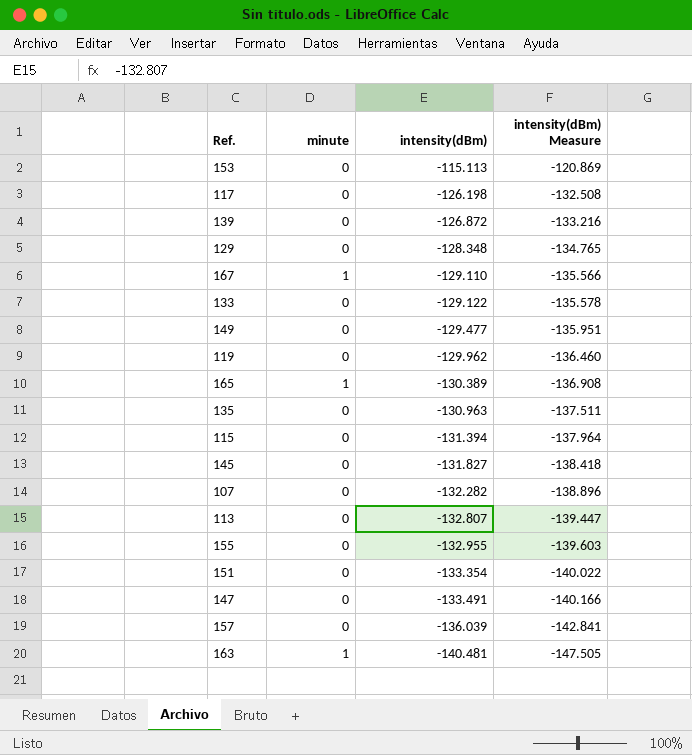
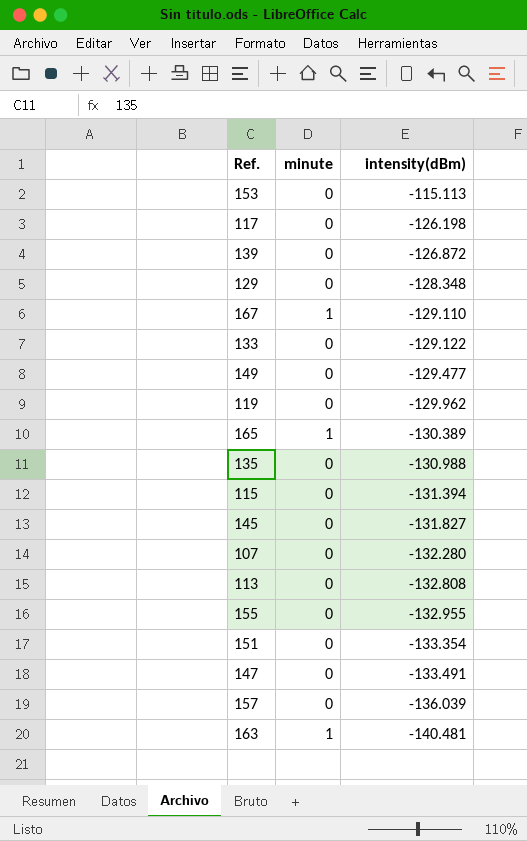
column intensity(dBm) Measure | formula: [intensity(dBm)] * 1.05 -> none
135 | intensity(dBm): -130.963 -> -130.988
107 | intensity(dBm): -132.282 -> -132.280
113 | intensity(dBm): -132.807 -> -132.808

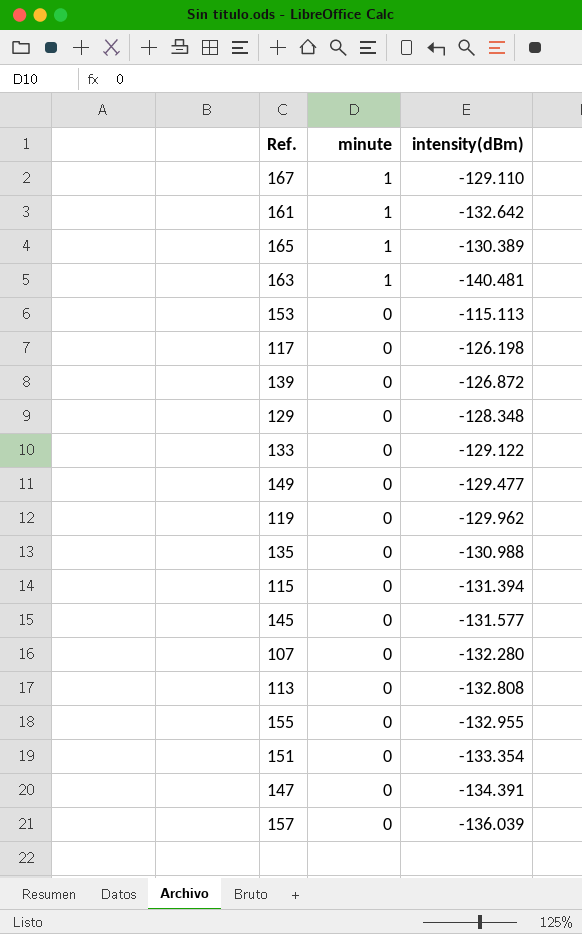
row order: intensity(dBm) descending -> minute descending
row 161: none -> 1 | -132.642
145 | intensity(dBm): -131.827 -> -131.577
147 | intensity(dBm): -133.491 -> -134.391

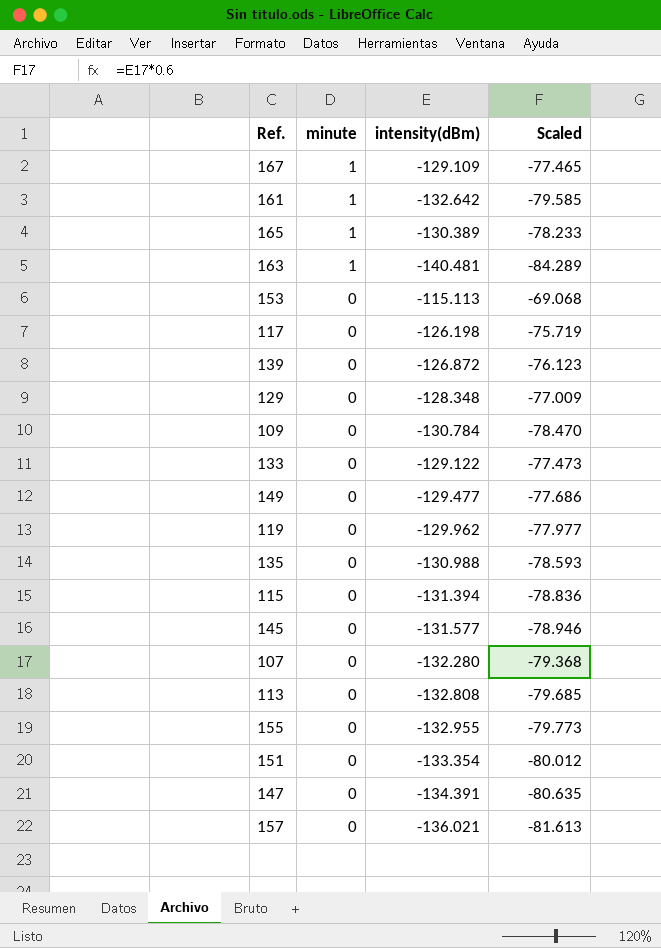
column Scaled | formula: none -> [intensity(dBm)] * 0.6
167 | intensity(dBm): -129.110 -> -129.109
row 109: none -> 0 | -130.784 | -78.470
157 | intensity(dBm): -136.039 -> -136.021

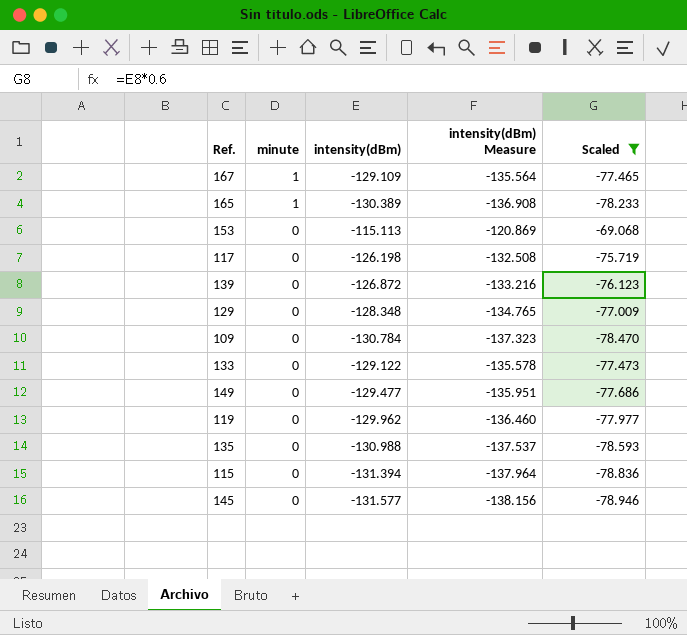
filter: none -> Scaled >= -78.946
column intensity(dBm) Measure | formula: none -> [intensity(dBm)] * 1.05

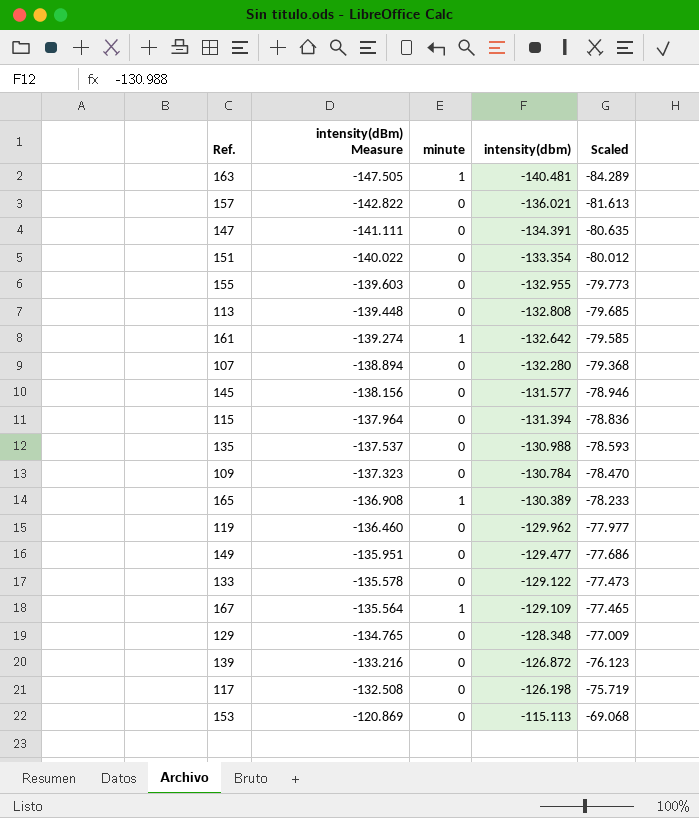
filter: Scaled >= -78.946 -> none
row order: minute descending -> intensity(dBm) Measure ascending
column intensity(dBm) Measure | position: 4 -> 2
column name: intensity(dBm) -> intensity(dbm)

